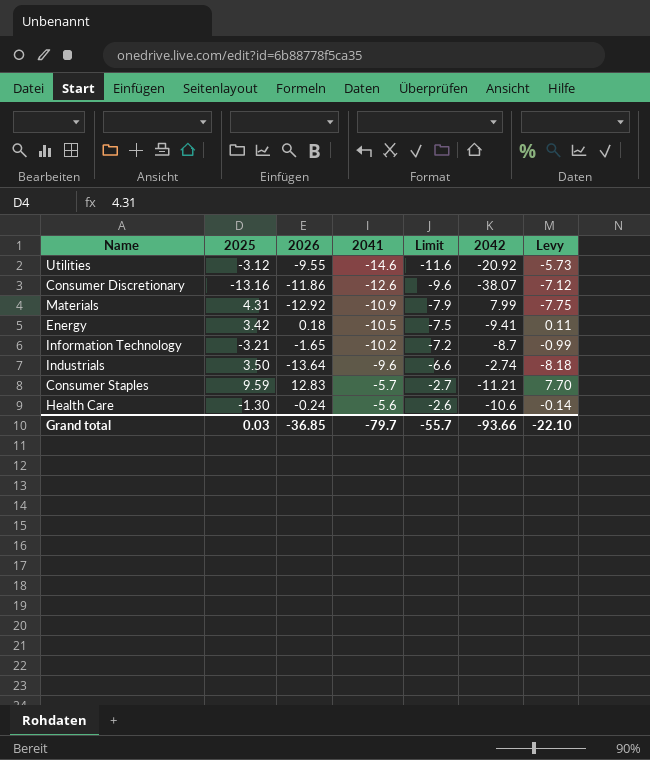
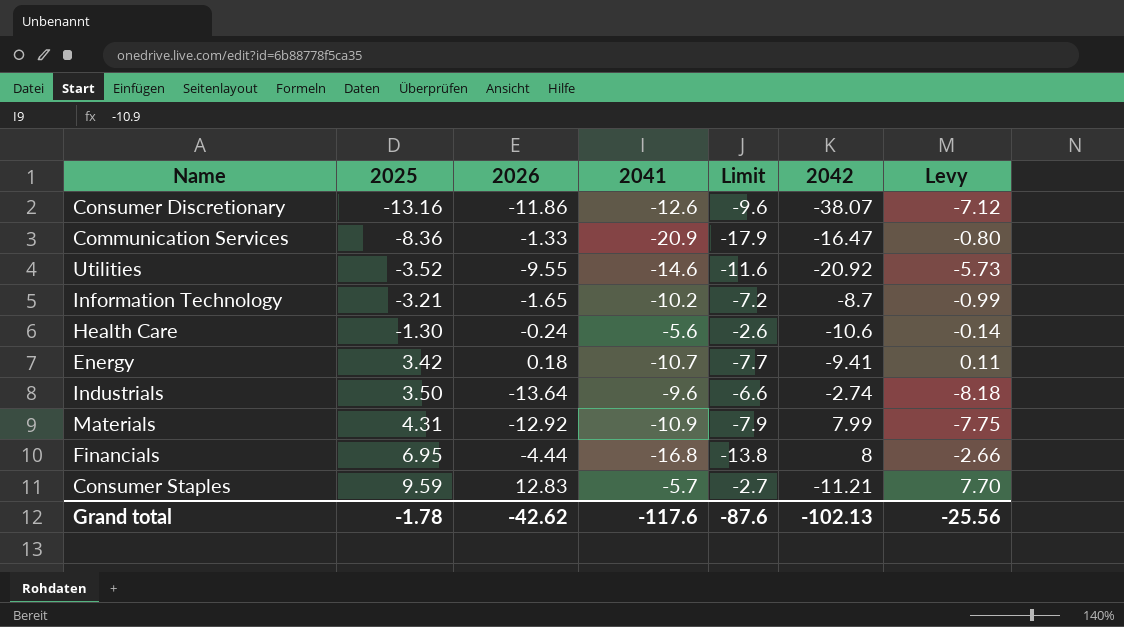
row order: 2041 ascending -> 2025 ascending
row Communication Services: none -> -8.36 | -1.33 | -20.9 | -17.9 | -16.47 | -0.80
Utilities | 2025: -3.12 -> -3.52
Energy | 2041: -10.5 -> -10.7
Energy | Limit: -7.5 -> -7.7
row Financials: none -> 6.95 | -4.44 | -16.8 | -13.8 | 8 | -2.66
Grand total | 2025: 0.03 -> -1.78
Grand total | 2026: -36.85 -> -42.62
Grand total | 2041: -79.7 -> -117.6
Grand total | Limit: -55.7 -> -87.6
Grand total | 2042: -93.66 -> -102.13
Grand total | Levy: -22.10 -> -25.56

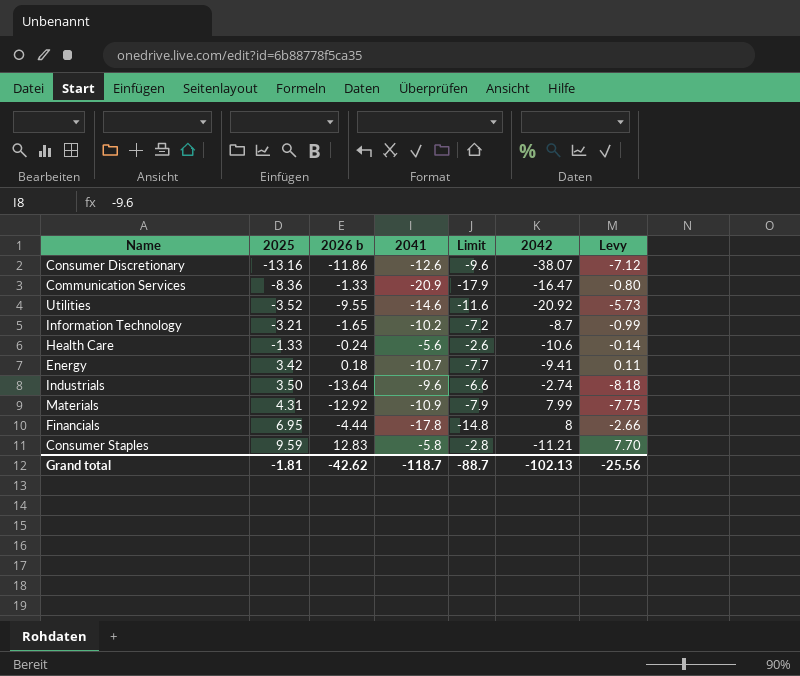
column name: 2026 -> 2026 b
Health Care | 2025: -1.30 -> -1.33
Financials | 2041: -16.8 -> -17.8
Financials | Limit: -13.8 -> -14.8
Consumer Staples | 2041: -5.7 -> -5.8
Consumer Staples | Limit: -2.7 -> -2.8
Grand total | 2025: -1.78 -> -1.81
Grand total | 2041: -117.6 -> -118.7
Grand total | Limit: -87.6 -> -88.7

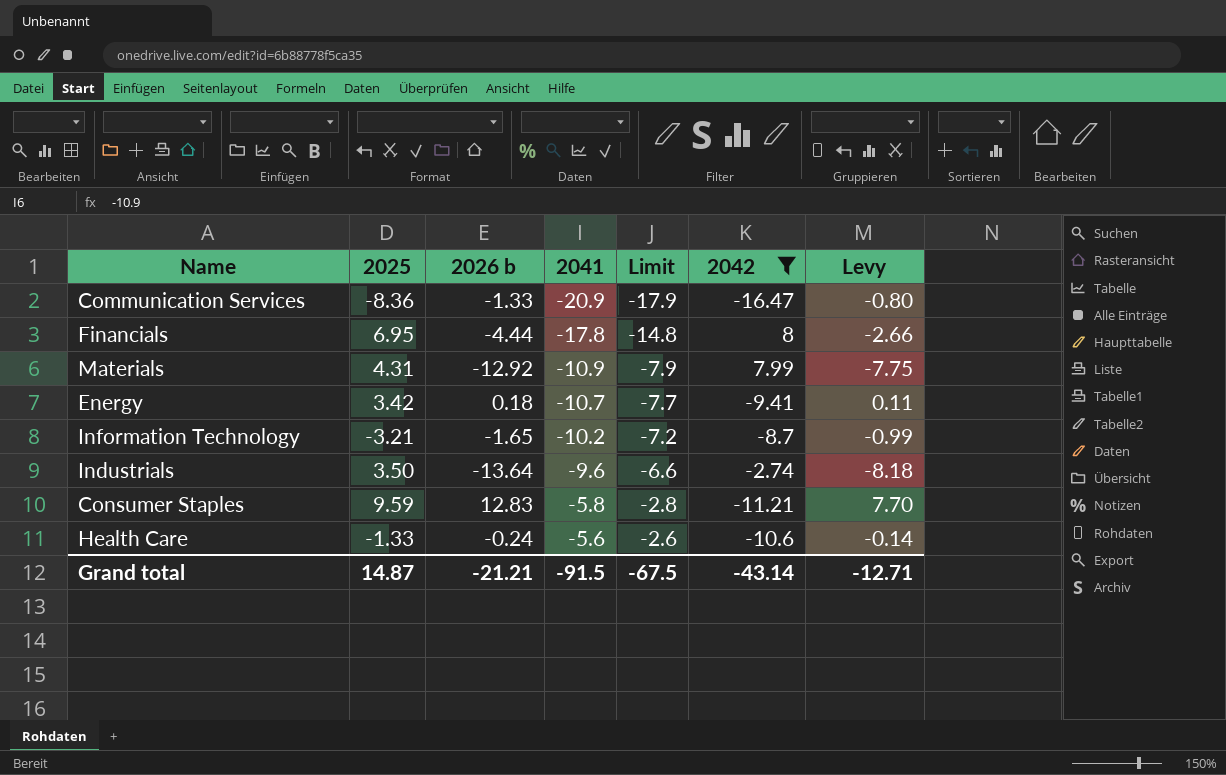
filter: none -> 2042 >= -16.47
row order: 2025 ascending -> 2041 ascending
Grand total | 2025: -1.81 -> 14.87
Grand total | 2026 b: -42.62 -> -21.21
Grand total | 2041: -118.7 -> -91.5
Grand total | Limit: -88.7 -> -67.5
Grand total | 2042: -102.13 -> -43.14
Grand total | Levy: -25.56 -> -12.71

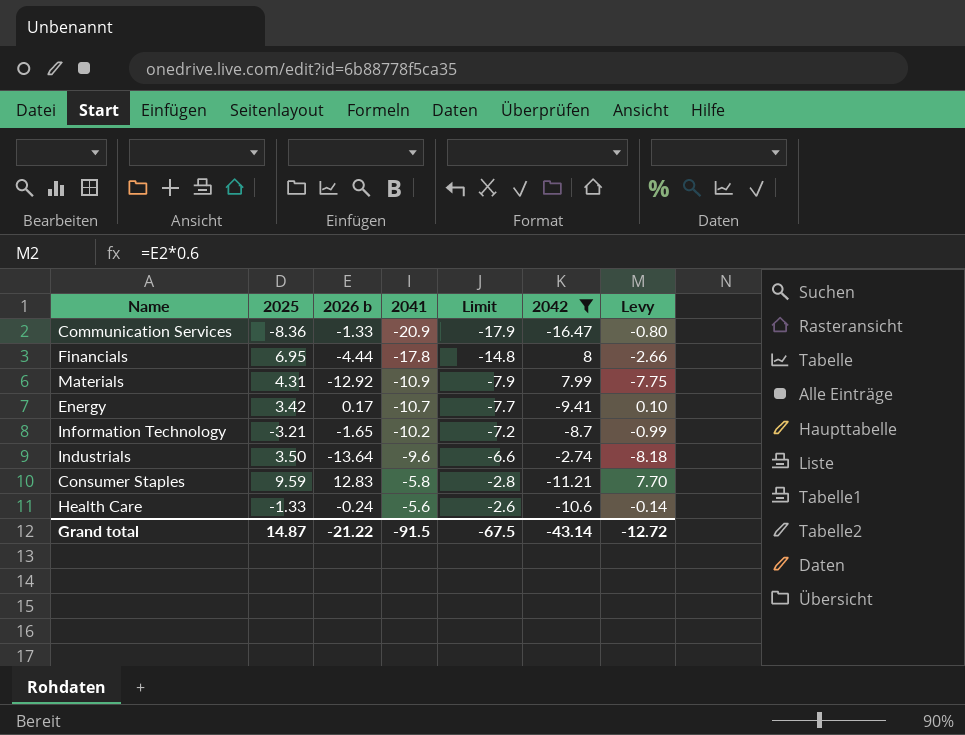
Energy | 2026 b: 0.18 -> 0.17
Energy | Levy: 0.11 -> 0.10
Grand total | 2026 b: -21.21 -> -21.22
Grand total | Levy: -12.71 -> -12.72

